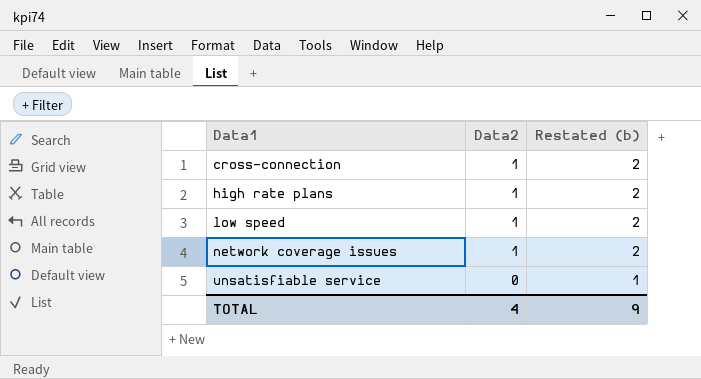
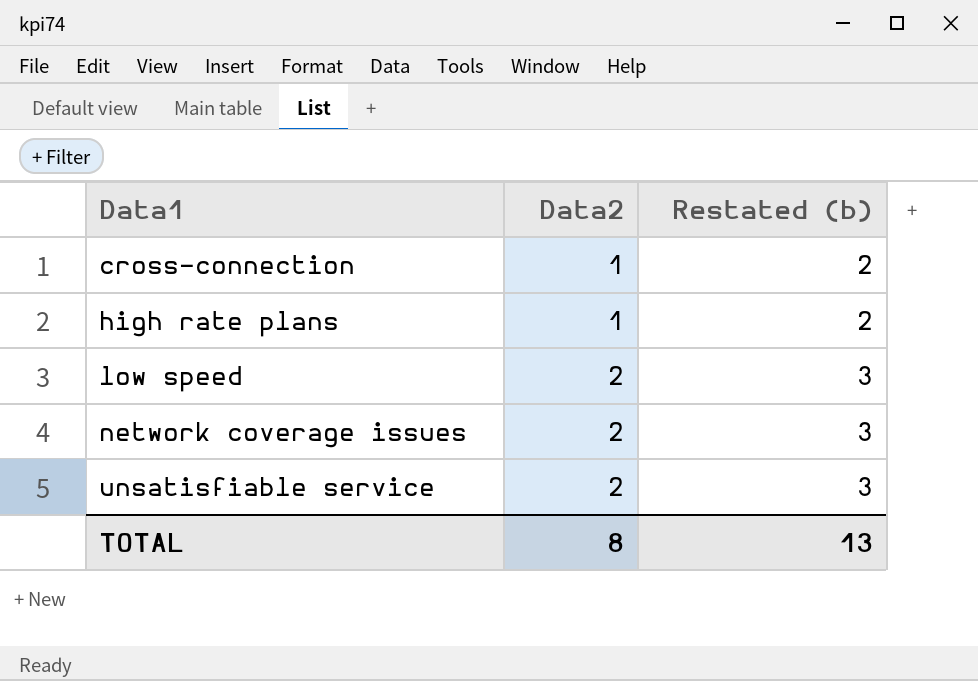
low speed | Data2: 1 -> 2
low speed | Restated (b): 2 -> 3
network coverage issues | Data2: 1 -> 2
network coverage issues | Restated (b): 2 -> 3
unsatisfiable service | Data2: 0 -> 2
unsatisfiable service | Restated (b): 1 -> 3
TOTAL | Data2: 4 -> 8
TOTAL | Restated (b): 9 -> 13

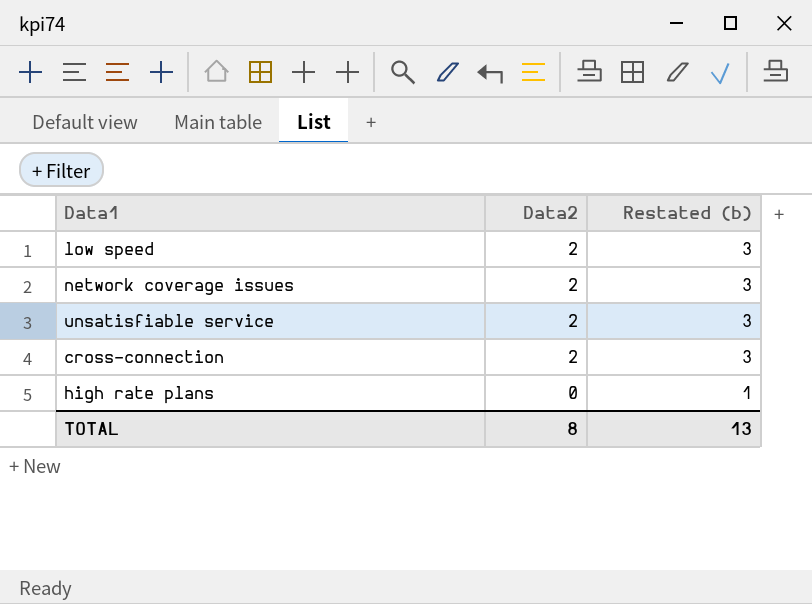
row order: Data1 ascending -> Data2 descending
cross-connection | Data2: 1 -> 2
cross-connection | Restated (b): 2 -> 3
high rate plans | Data2: 1 -> 0
high rate plans | Restated (b): 2 -> 1

